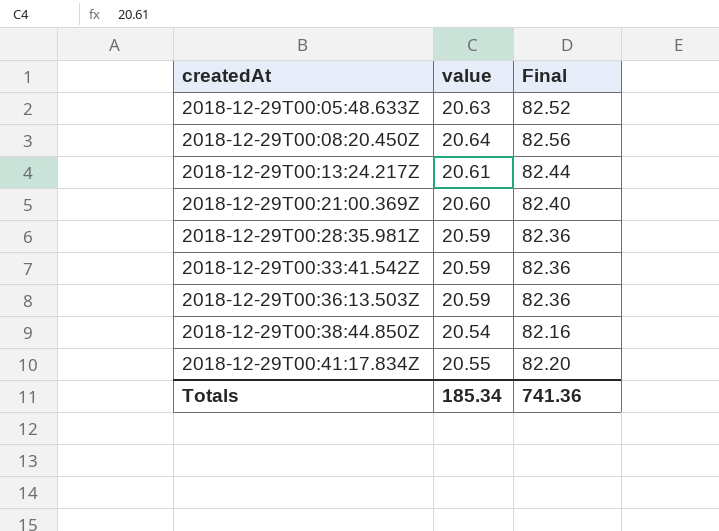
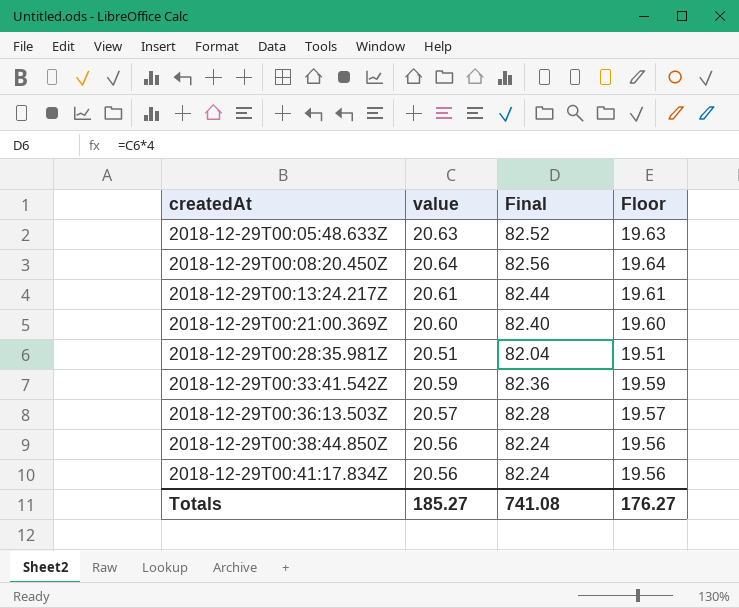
column Floor | formula: none -> [value] - 1
2018-12-29T00:28:35.981Z | value: 20.59 -> 20.51
2018-12-29T00:28:35.981Z | Final: 82.36 -> 82.04
2018-12-29T00:36:13.503Z | value: 20.59 -> 20.57
2018-12-29T00:36:13.503Z | Final: 82.36 -> 82.28
2018-12-29T00:38:44.850Z | value: 20.54 -> 20.56
2018-12-29T00:38:44.850Z | Final: 82.16 -> 82.24
2018-12-29T00:41:17.834Z | value: 20.55 -> 20.56
2018-12-29T00:41:17.834Z | Final: 82.20 -> 82.24
Totals | value: 185.34 -> 185.27
Totals | Final: 741.36 -> 741.08

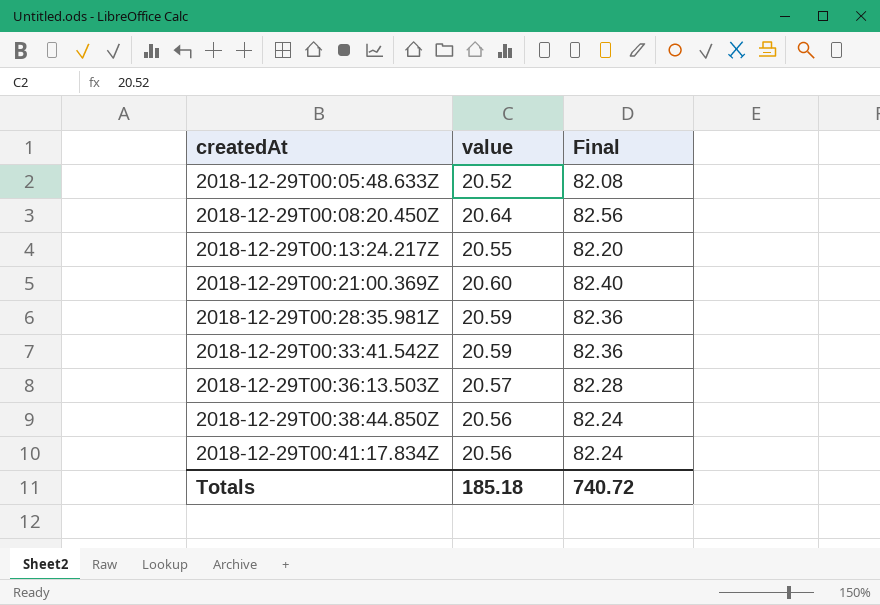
column Floor | formula: [value] - 1 -> none
2018-12-29T00:05:48.633Z | value: 20.63 -> 20.52
2018-12-29T00:05:48.633Z | Final: 82.52 -> 82.08
2018-12-29T00:13:24.217Z | value: 20.61 -> 20.55
2018-12-29T00:13:24.217Z | Final: 82.44 -> 82.20
2018-12-29T00:28:35.981Z | value: 20.51 -> 20.59
2018-12-29T00:28:35.981Z | Final: 82.04 -> 82.36
Totals | value: 185.27 -> 185.18
Totals | Final: 741.08 -> 740.72

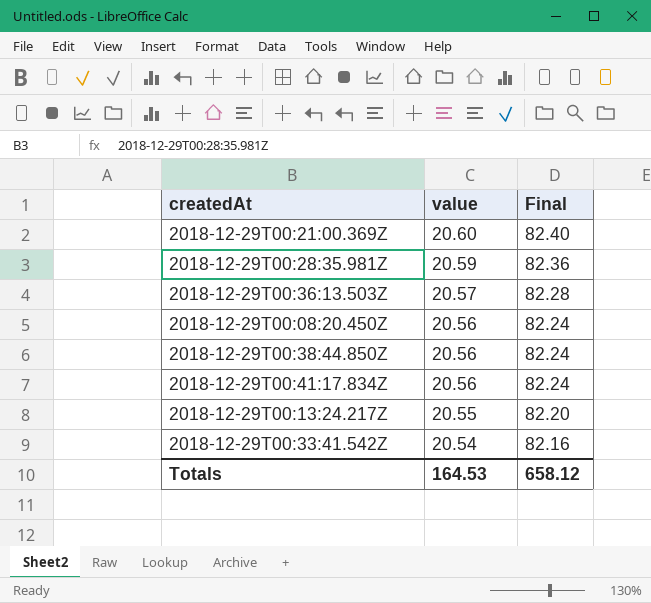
row order: createdAt ascending -> value descending
row 2018-12-29T00:05:48.633Z: 20.52 | 82.08 -> none
2018-12-29T00:08:20.450Z | value: 20.64 -> 20.56
2018-12-29T00:08:20.450Z | Final: 82.56 -> 82.24
2018-12-29T00:33:41.542Z | value: 20.59 -> 20.54
2018-12-29T00:33:41.542Z | Final: 82.36 -> 82.16
Totals | value: 185.18 -> 164.53
Totals | Final: 740.72 -> 658.12

